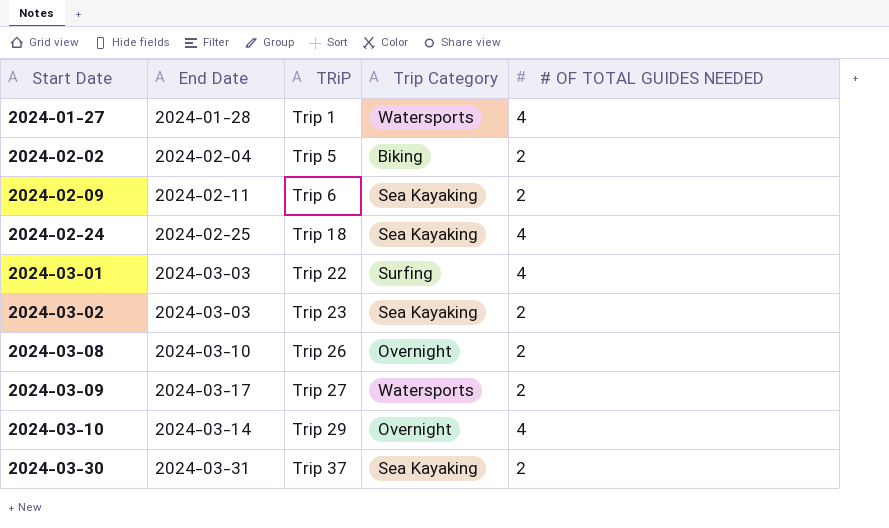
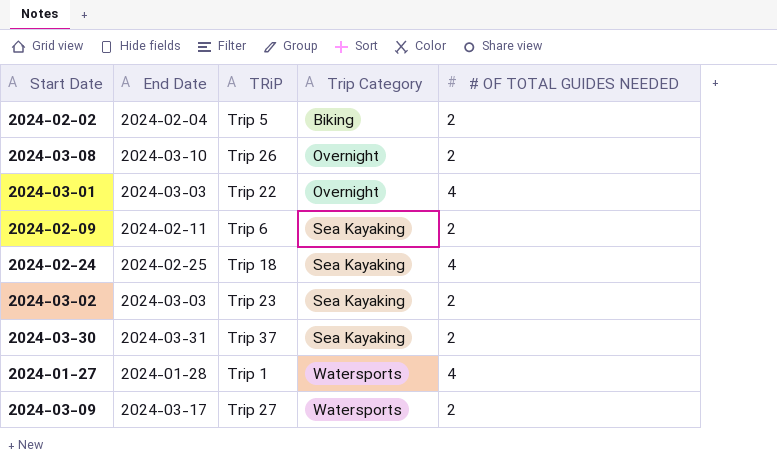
row order: Start Date ascending -> Trip Category ascending
row 2024-03-10: 2024-03-14 | Trip 29 | Overnight | 4 -> none
2024-03-01 | Trip Category: Surfing -> Overnight

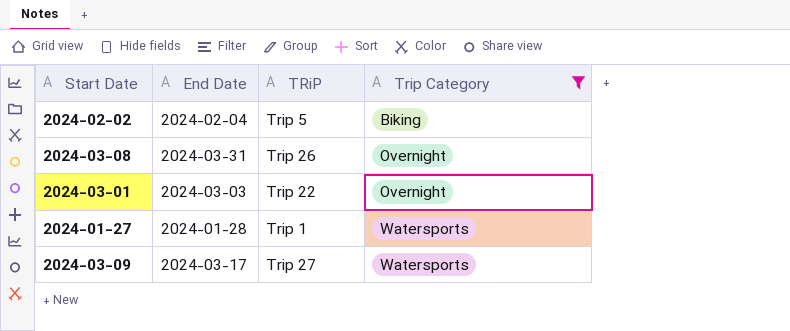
filter: none -> Trip Category != Sea Kayaking
column # OF TOTAL GUIDES NEEDED | position: 5 -> none
2024-03-08 | End Date: 2024-03-10 -> 2024-03-31

